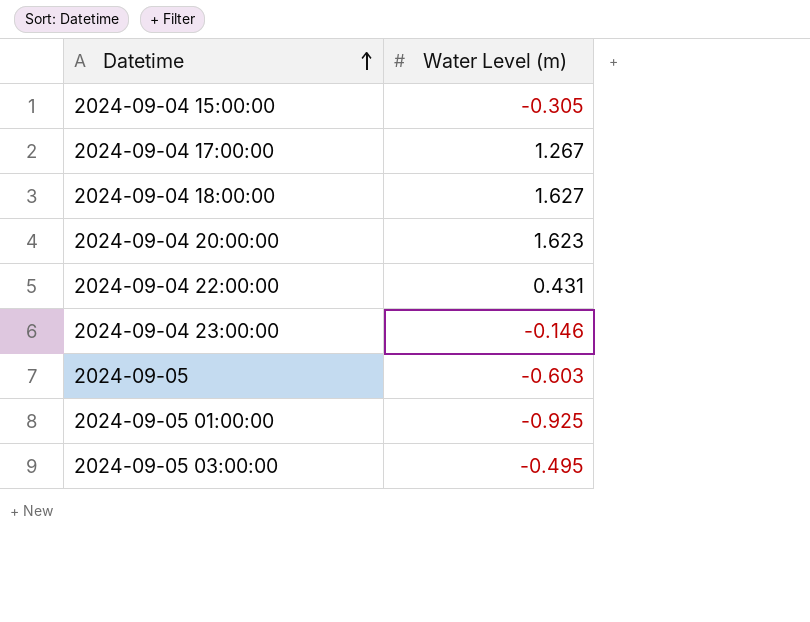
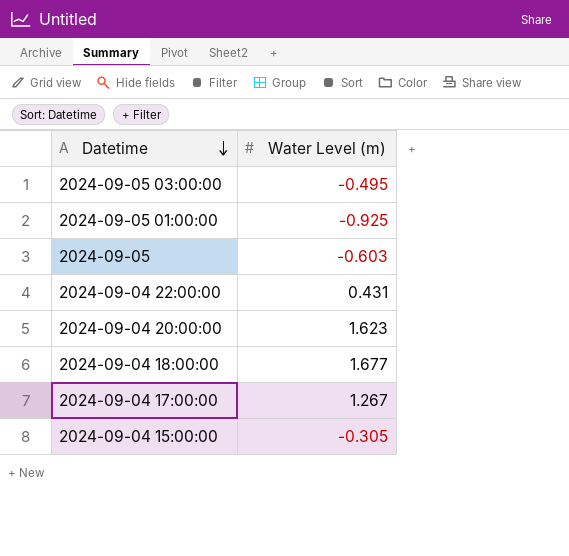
row order: Datetime ascending -> Datetime descending
row 2024-09-04 23:00:00: -0.146 -> none
2024-09-04 18:00:00 | Water Level (m): 1.627 -> 1.677

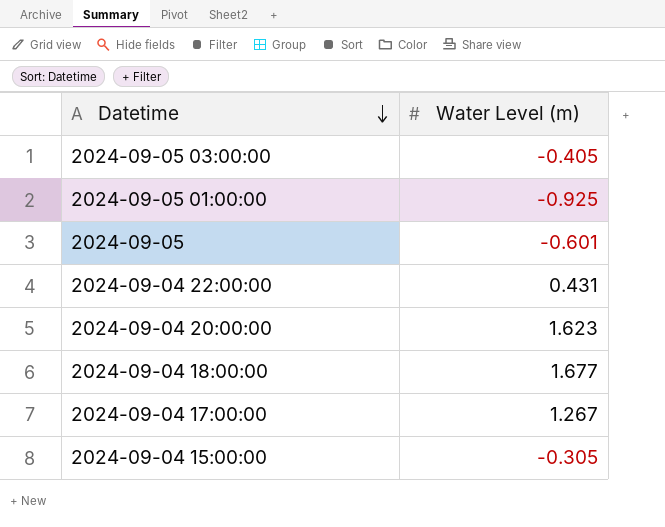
2024-09-05 03:00:00 | Water Level (m): -0.495 -> -0.405
2024-09-05 | Water Level (m): -0.603 -> -0.601

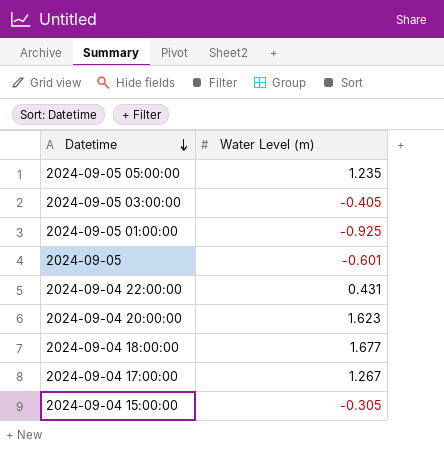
row 2024-09-05 05:00:00: none -> 1.235

